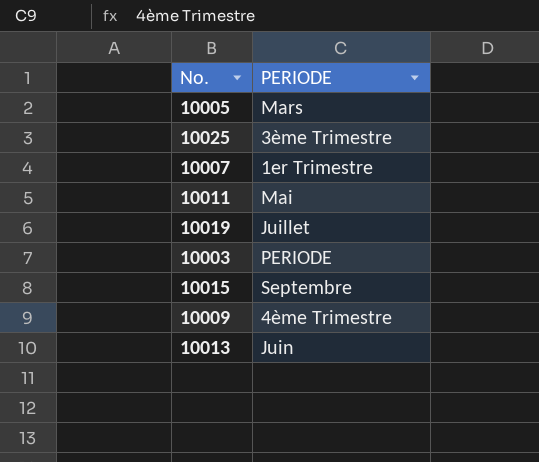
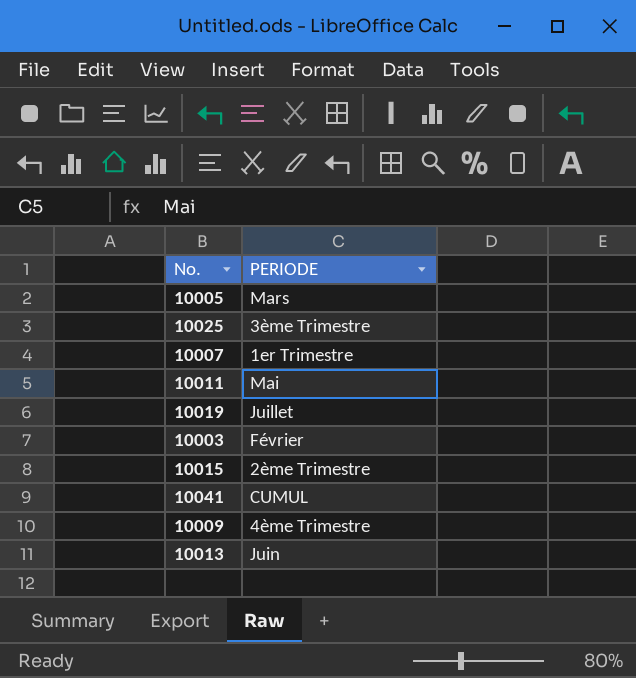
10003 | PERIODE: PERIODE -> Février
10015 | PERIODE: Septembre -> 2ème Trimestre
row 10041: none -> CUMUL

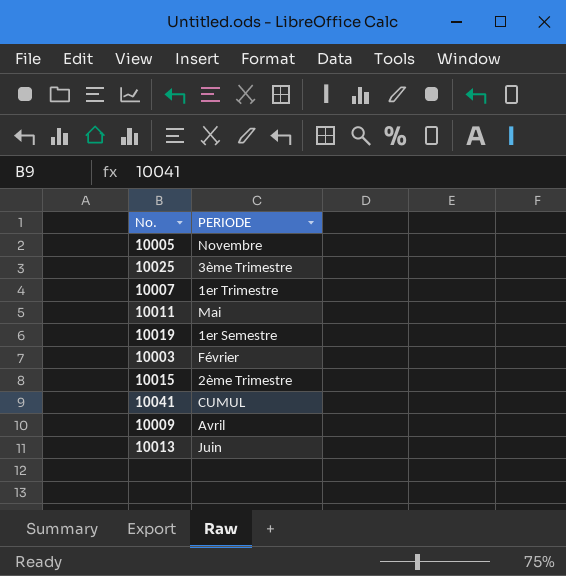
10005 | PERIODE: Mars -> Novembre
10019 | PERIODE: Juillet -> 1er Semestre
10009 | PERIODE: 4ème Trimestre -> Avril

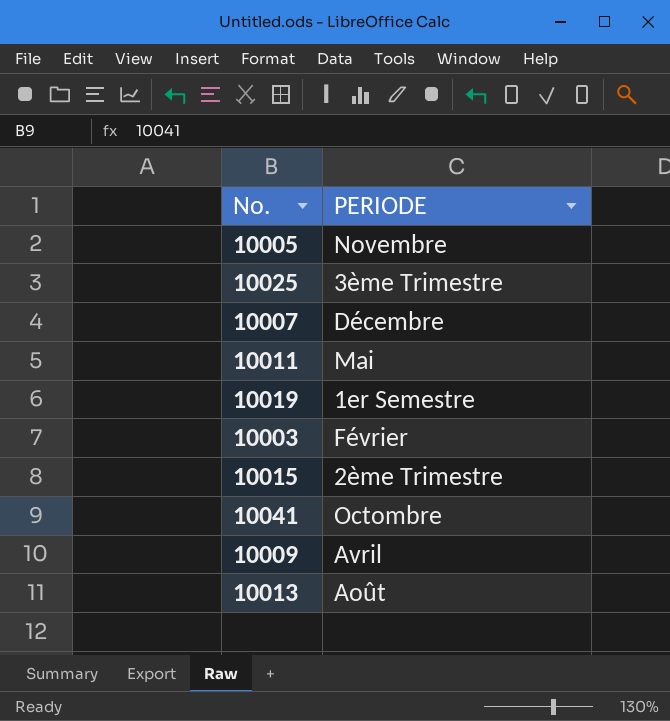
10007 | PERIODE: 1er Trimestre -> Décembre
10041 | PERIODE: CUMUL -> Octombre
10013 | PERIODE: Juin -> Août

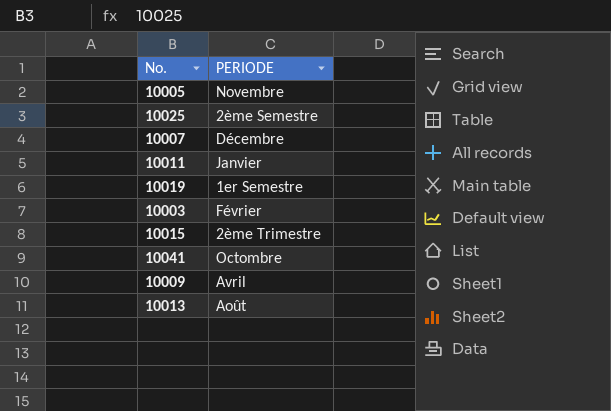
10025 | PERIODE: 3ème Trimestre -> 2ème Semestre
10011 | PERIODE: Mai -> Janvier

